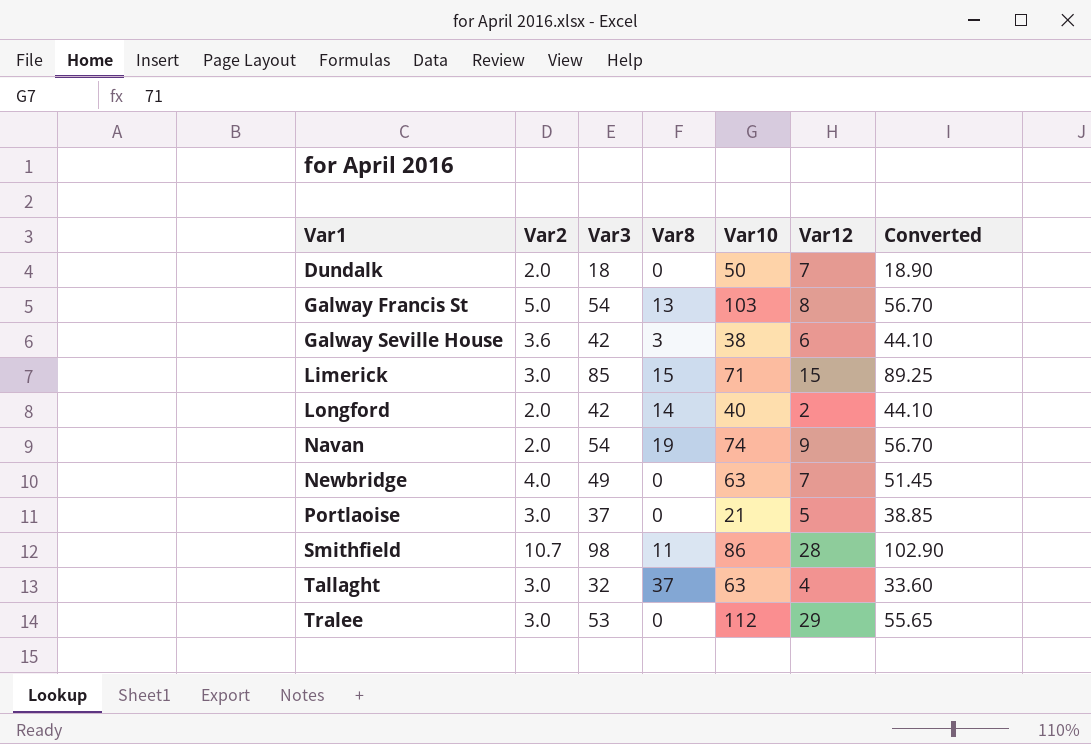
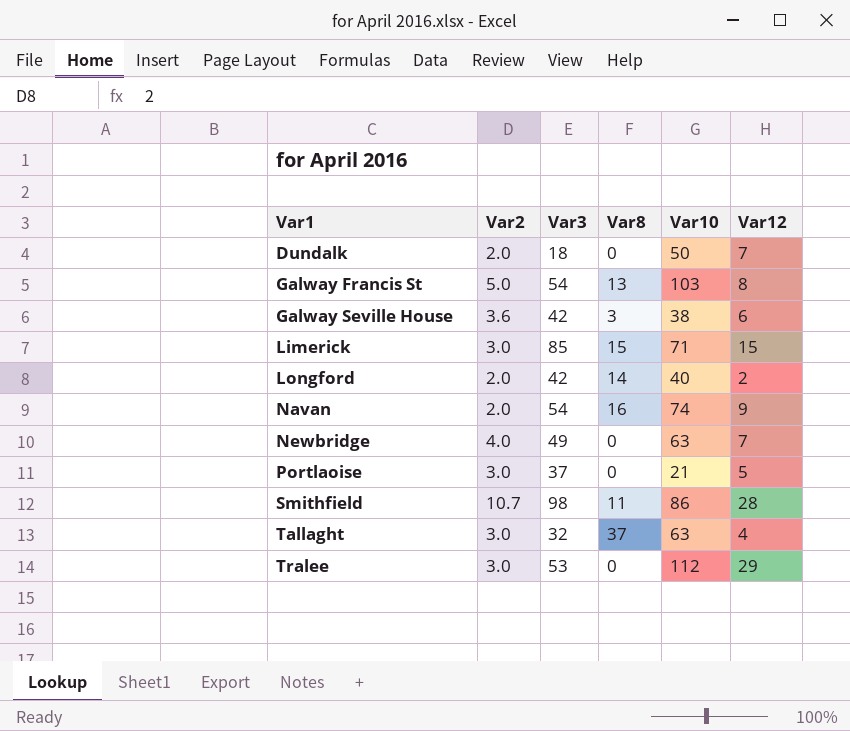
column Converted | formula: [Var3] * 1.05 -> none
Navan | Var8: 19 -> 16

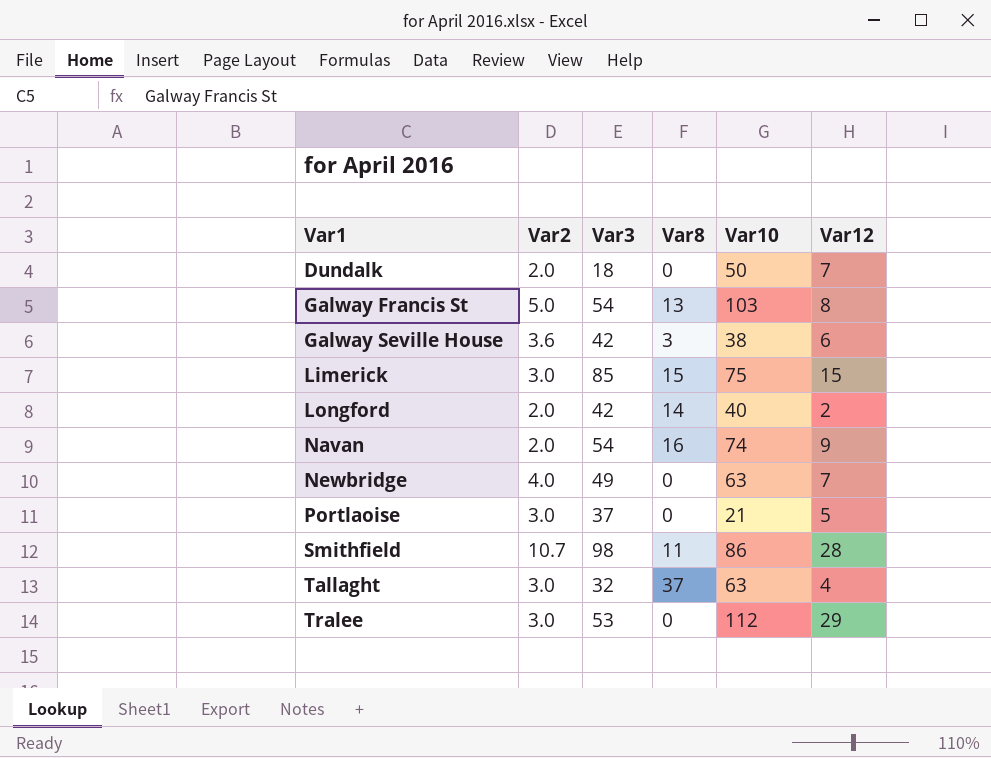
Limerick | Var10: 71 -> 75

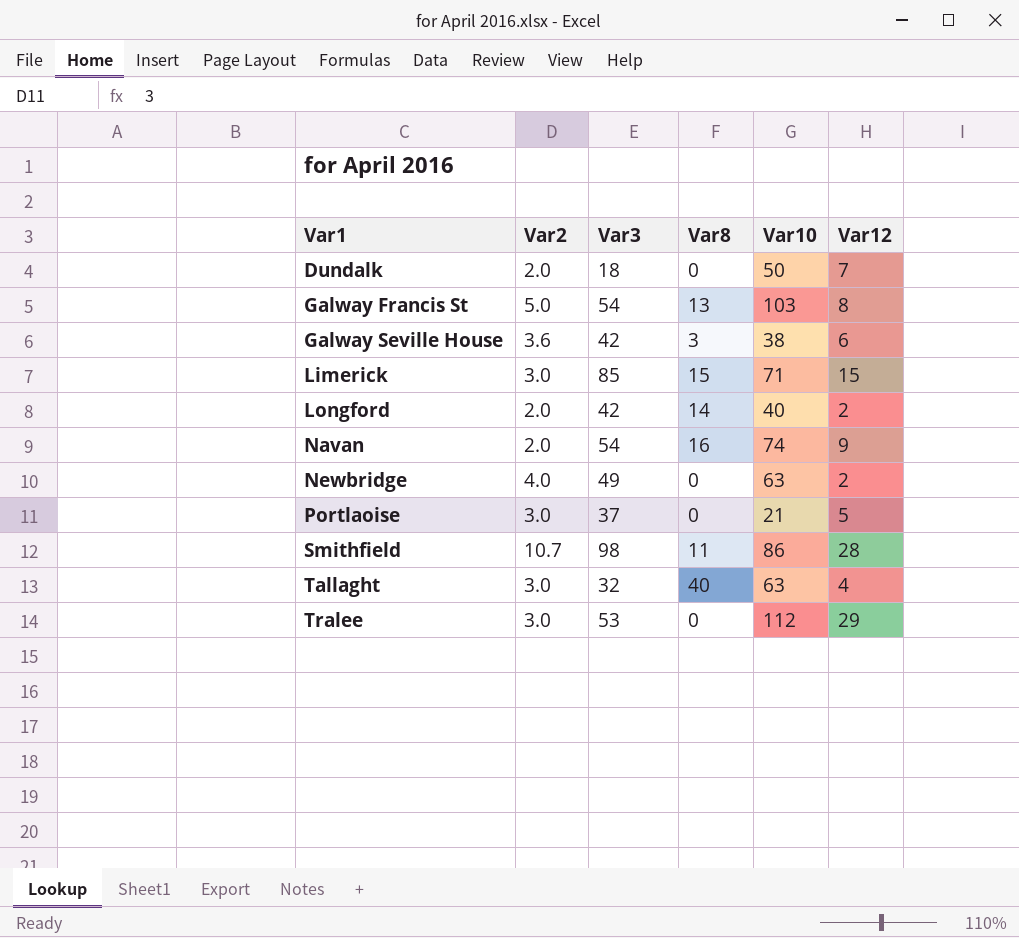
Limerick | Var10: 75 -> 71
Newbridge | Var12: 7 -> 2
Tallaght | Var8: 37 -> 40

